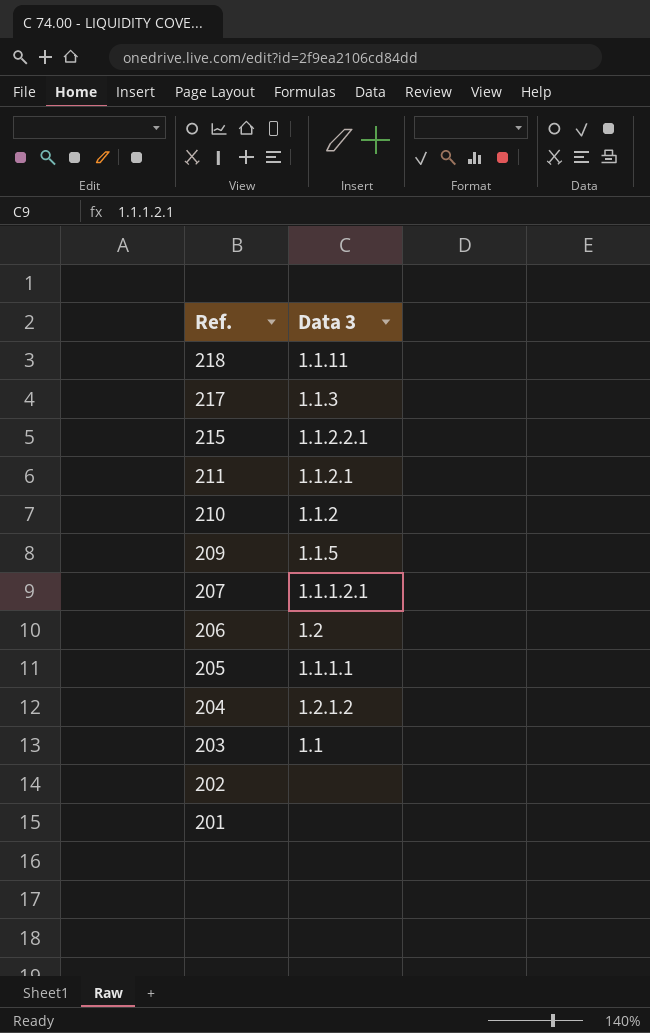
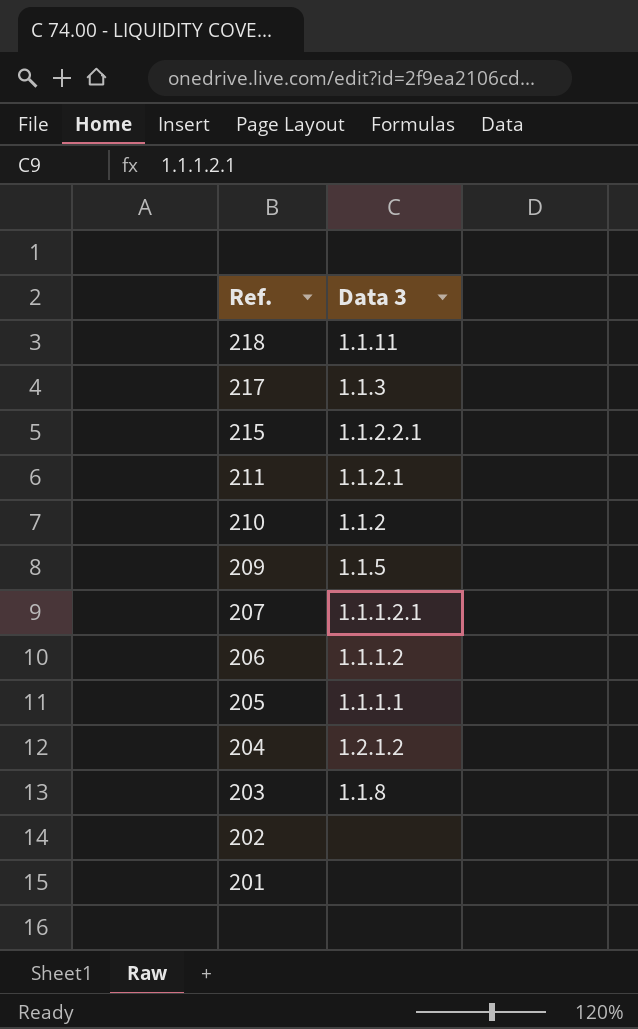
206 | Data 3: 1.2 -> 1.1.1.2
203 | Data 3: 1.1 -> 1.1.8

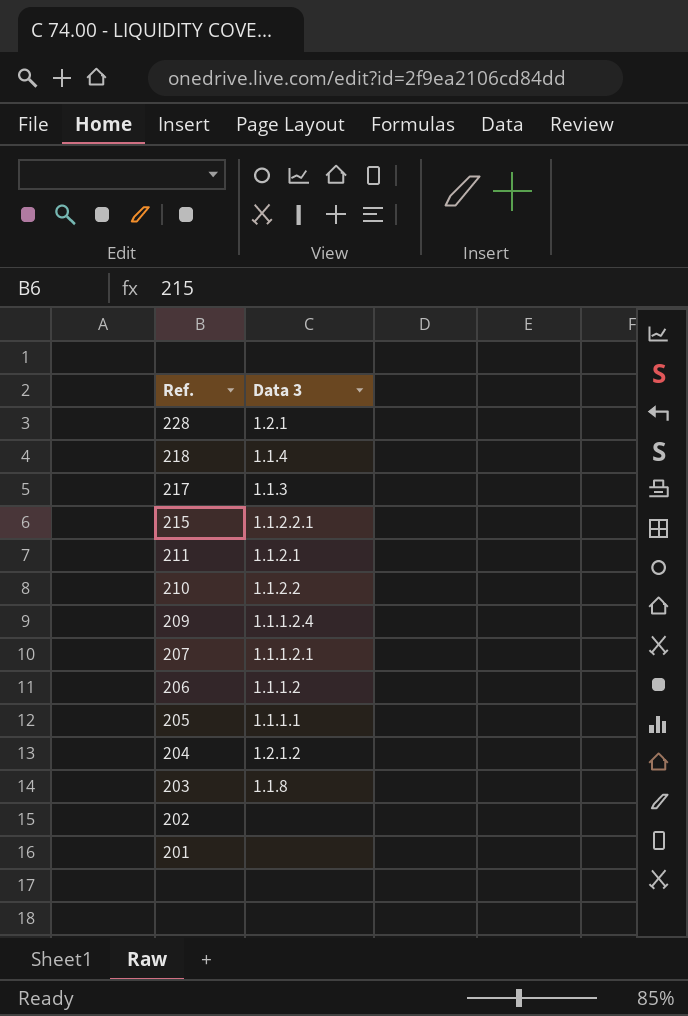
row 228: none -> 1.2.1
218 | Data 3: 1.1.11 -> 1.1.4
210 | Data 3: 1.1.2 -> 1.1.2.2
209 | Data 3: 1.1.5 -> 1.1.1.2.4

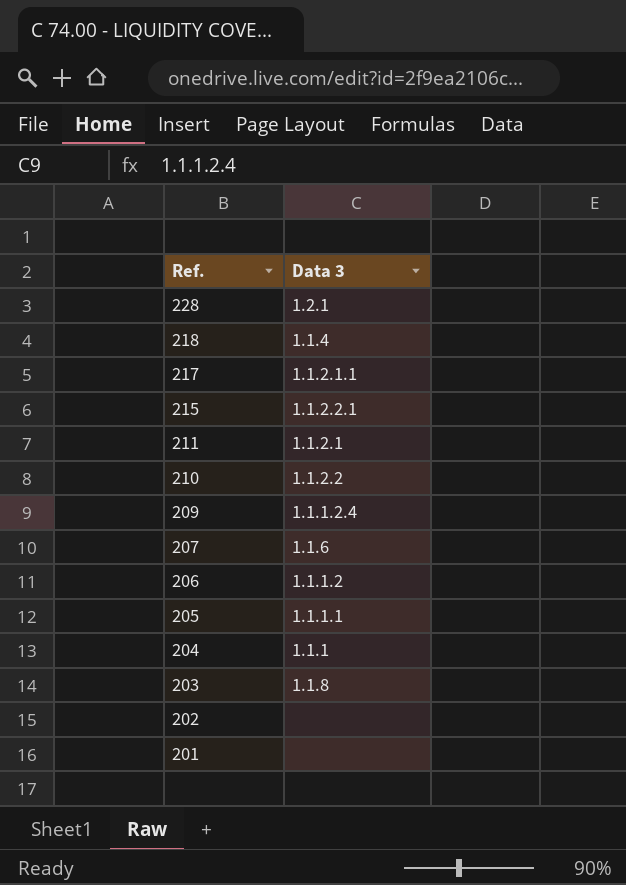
217 | Data 3: 1.1.3 -> 1.1.2.1.1
207 | Data 3: 1.1.1.2.1 -> 1.1.6
204 | Data 3: 1.2.1.2 -> 1.1.1

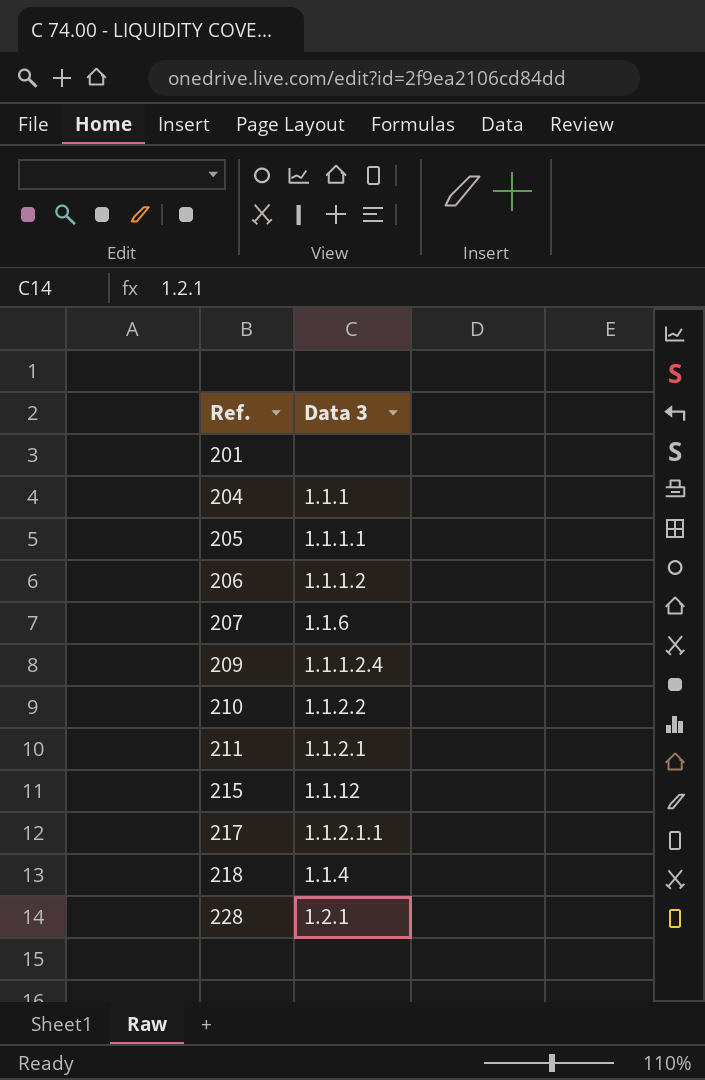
row order: Ref. descending -> Ref. ascending
row 203: 1.1.8 -> none
row 202: none -> none
215 | Data 3: 1.1.2.2.1 -> 1.1.12

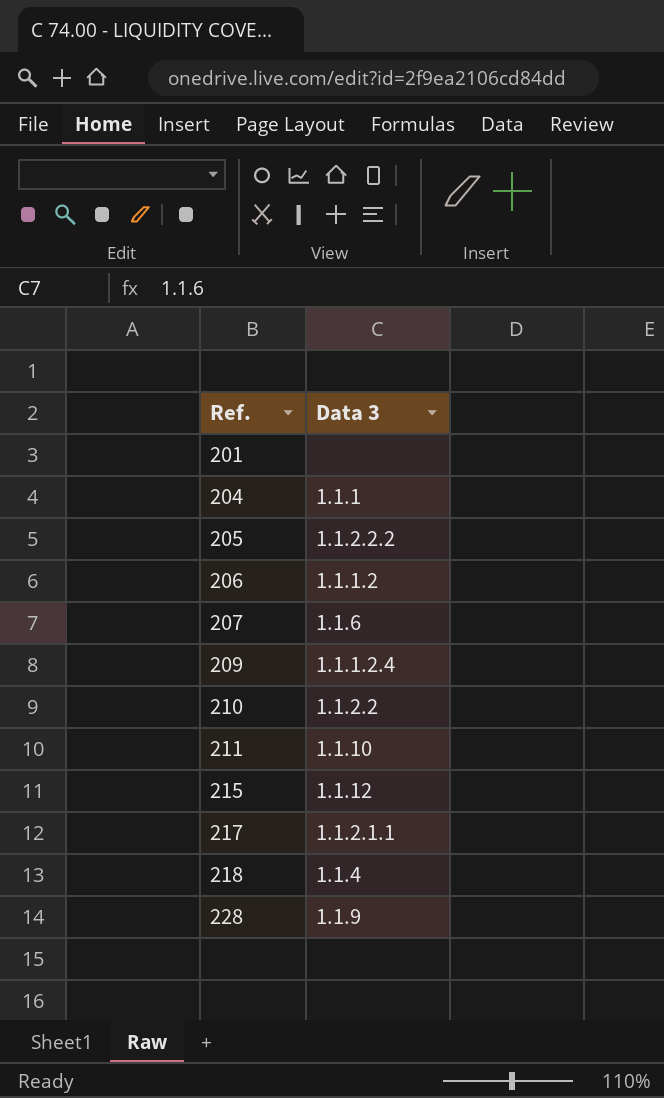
205 | Data 3: 1.1.1.1 -> 1.1.2.2.2
211 | Data 3: 1.1.2.1 -> 1.1.10
228 | Data 3: 1.2.1 -> 1.1.9

